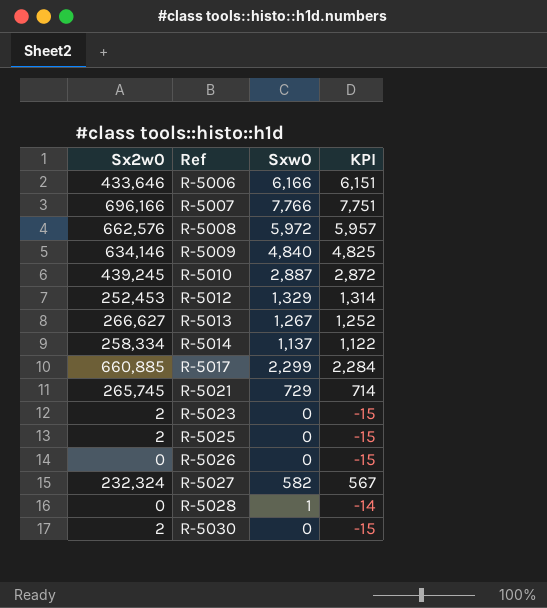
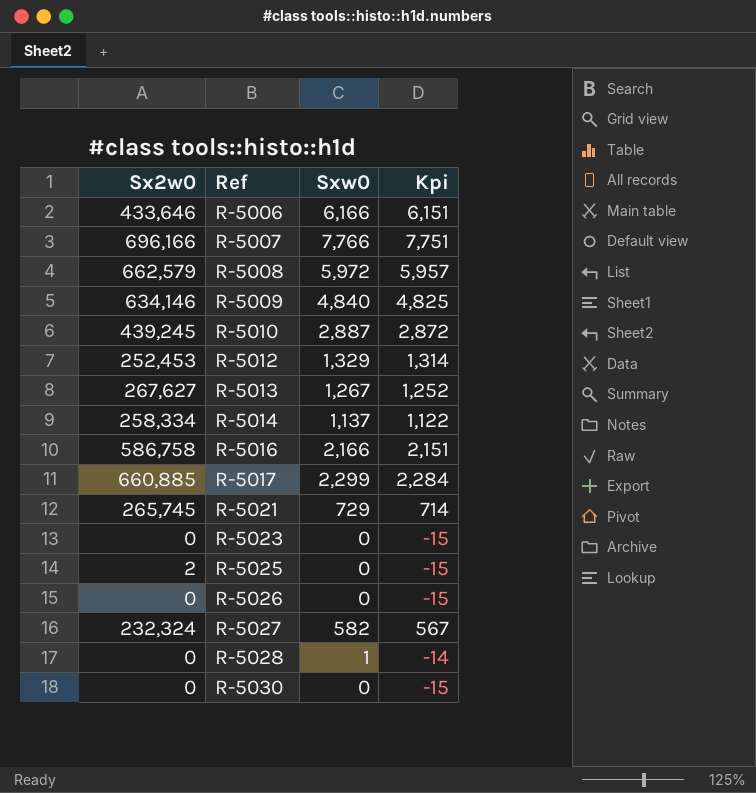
column name: KPI -> Kpi
R-5008 | Sx2w0: 662,576 -> 662,579
R-5013 | Sx2w0: 266,627 -> 267,627
row R-5016: none -> 586,758 | 2,166 | 2,151
R-5023 | Sx2w0: 2 -> 0
R-5030 | Sx2w0: 2 -> 0

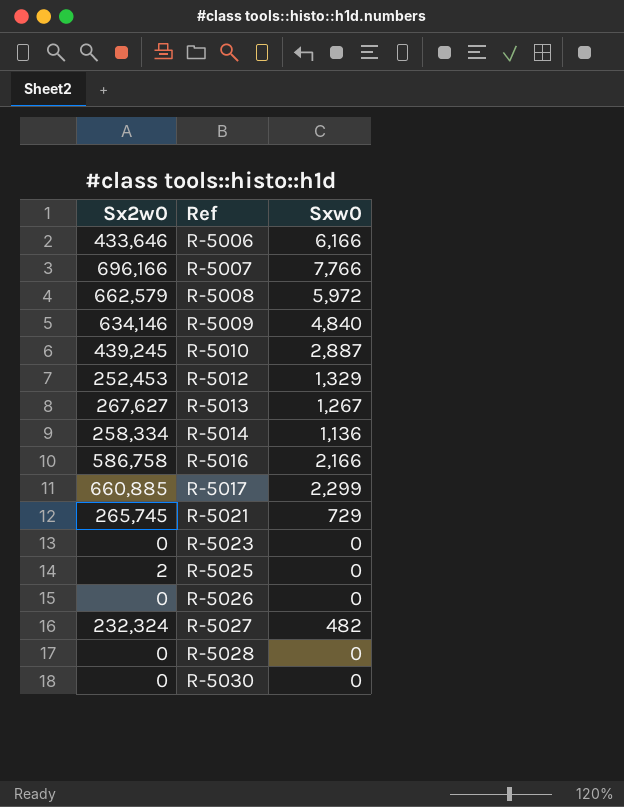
column Kpi | formula: [Sxw0] - 15 -> none
R-5014 | Sxw0: 1,137 -> 1,136
R-5027 | Sxw0: 582 -> 482
R-5028 | Sxw0: 1 -> 0

